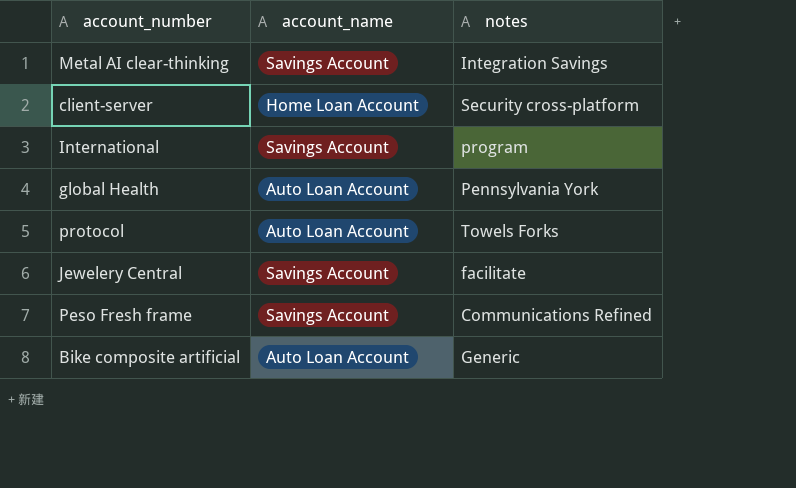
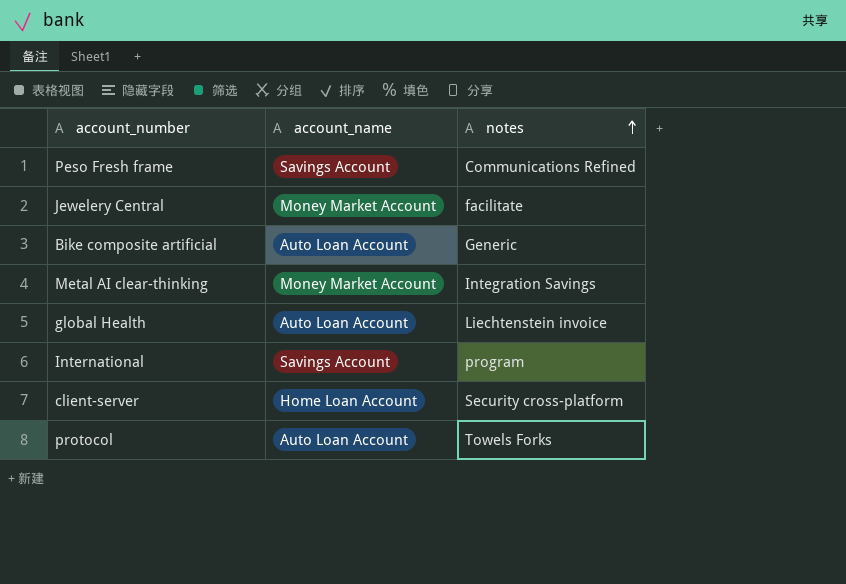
row order: none -> notes ascending
Jewelery Central | account_name: Savings Account -> Money Market Account
Metal AI clear-thinking | account_name: Savings Account -> Money Market Account
global Health | notes: Pennsylvania York -> Liechtenstein invoice

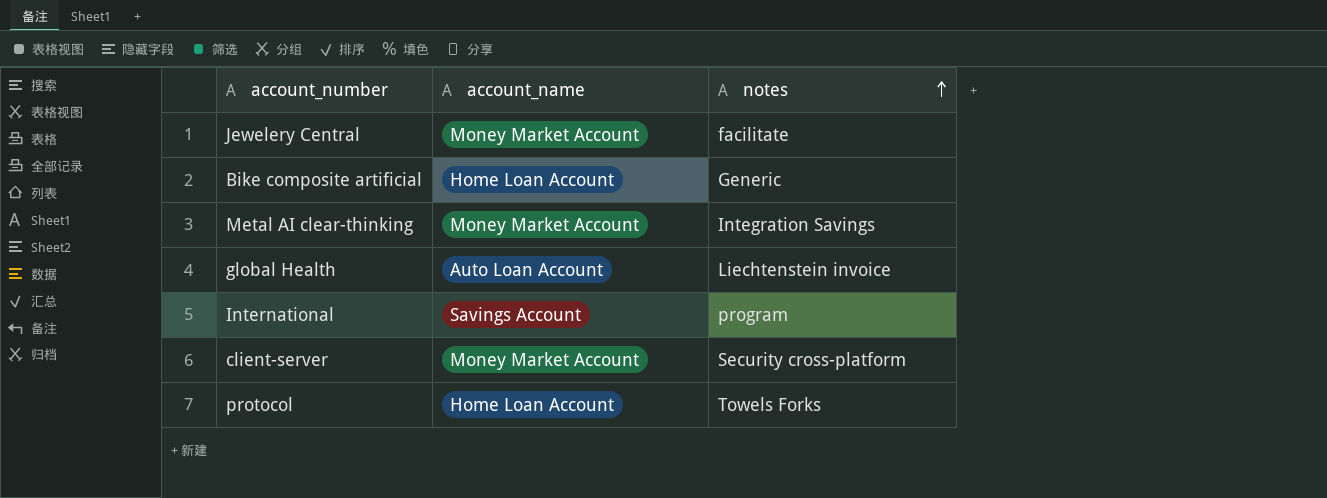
row Peso Fresh frame: Savings Account | Communications Refined -> none
Bike composite artificial | account_name: Auto Loan Account -> Home Loan Account
client-server | account_name: Home Loan Account -> Money Market Account
protocol | account_name: Auto Loan Account -> Home Loan Account

